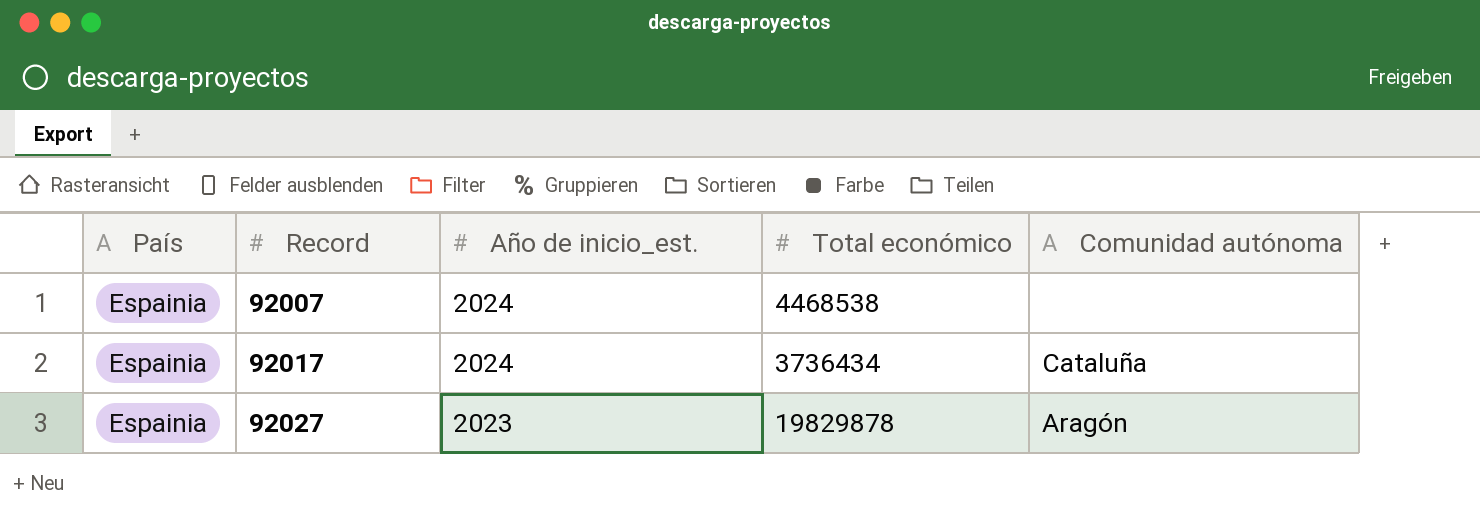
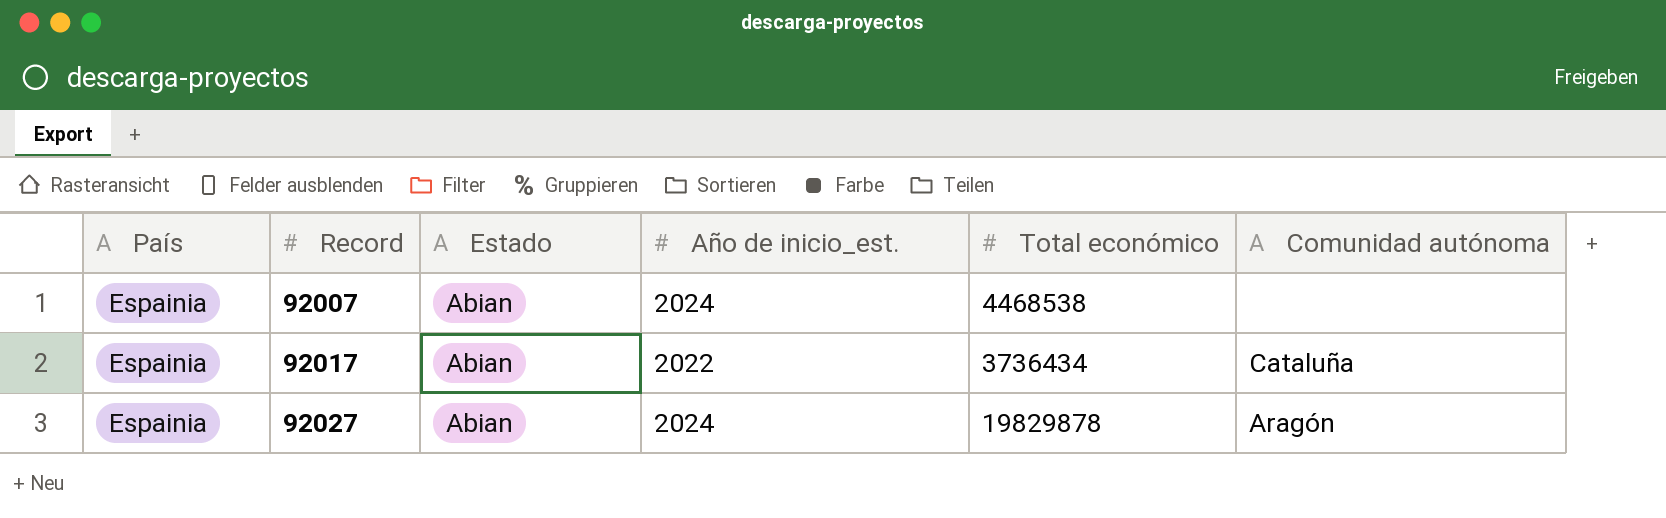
column Estado | position: none -> 3
92017 | Año de inicio_est.: 2024 -> 2022
92027 | Año de inicio_est.: 2023 -> 2024

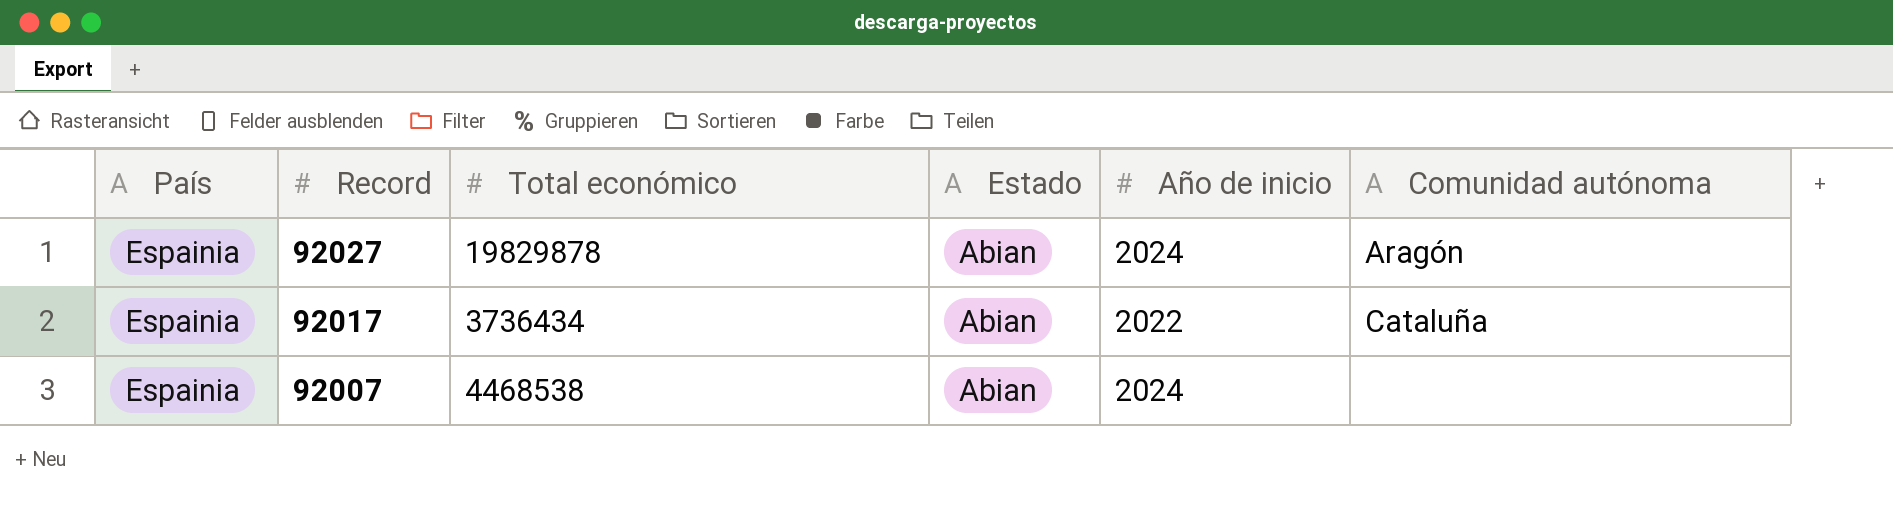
row order: Record ascending -> Record descending
column Total económico | position: 5 -> 3
column name: Año de inicio_est. -> Año de inicio

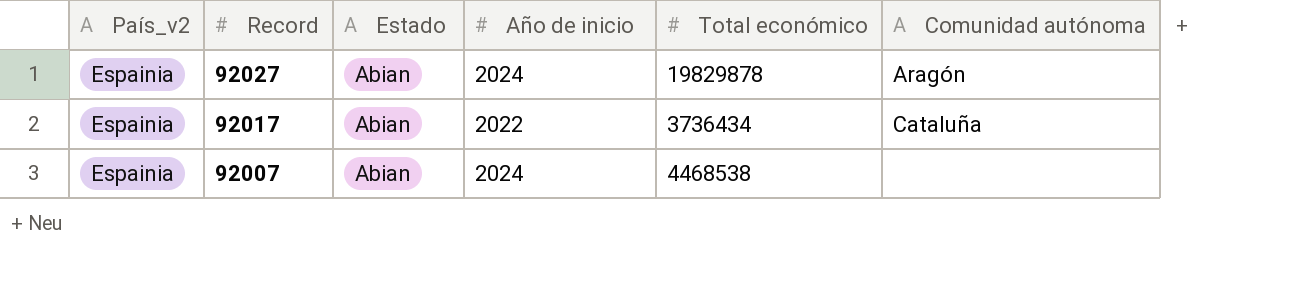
column name: País -> País_v2
column Total económico | position: 3 -> 5

